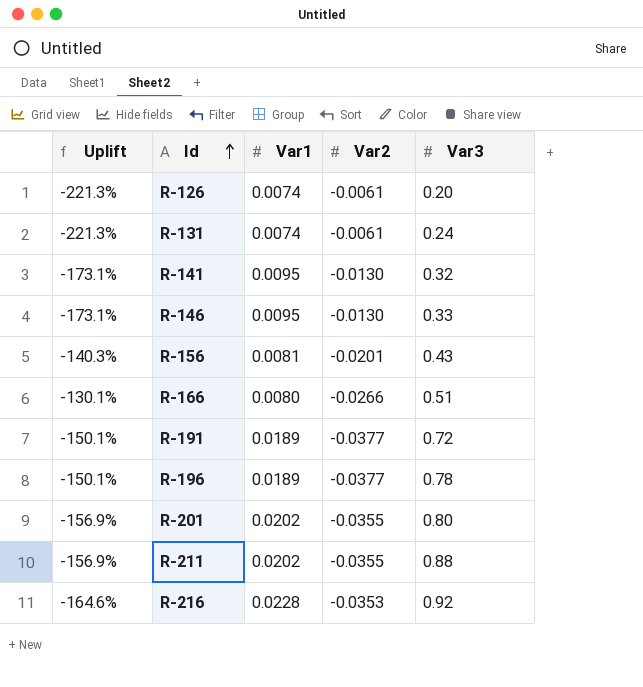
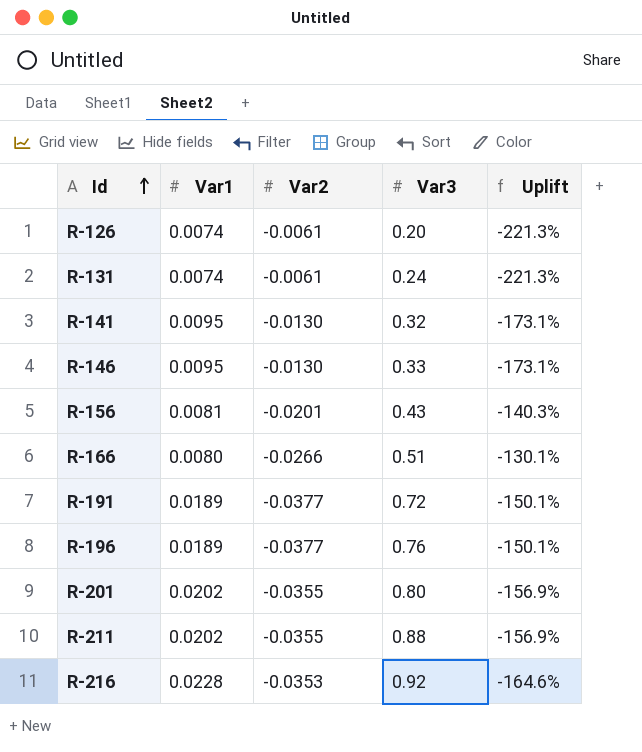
column Uplift | position: 1 -> 5
R-196 | Var3: 0.78 -> 0.76

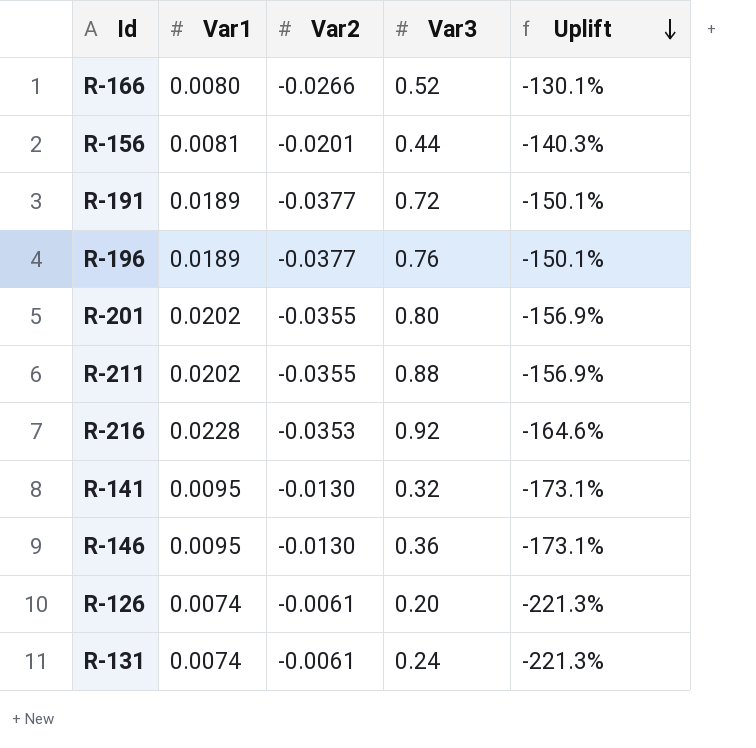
row order: Id ascending -> Uplift descending
R-166 | Var3: 0.51 -> 0.52
R-156 | Var3: 0.43 -> 0.44
R-146 | Var3: 0.33 -> 0.36

